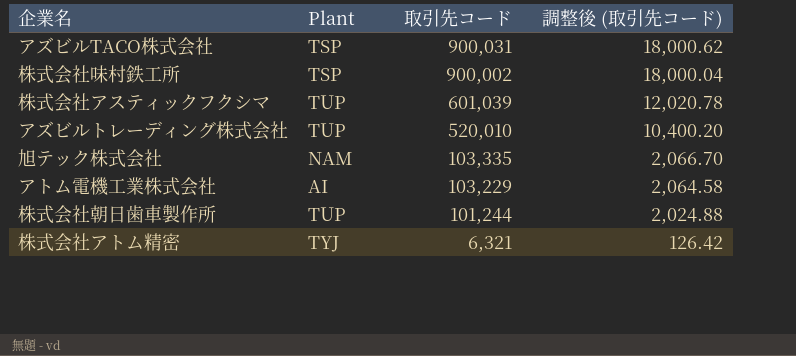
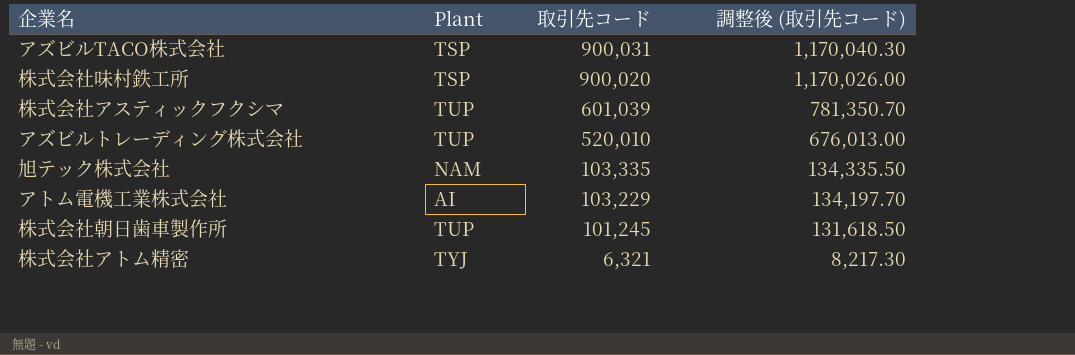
column 調整後 (取引先コード) | formula: [取引先コード] * 0.02 -> [取引先コード] * 1.3
株式会社味村鉄工所 | 取引先コード: 900,002 -> 900,020
株式会社朝日歯車製作所 | 取引先コード: 101,244 -> 101,245

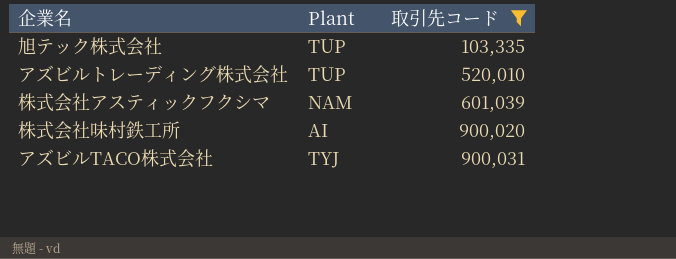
filter: none -> 取引先コード >= 103,335
row order: 取引先コード descending -> 取引先コード ascending
column 調整後 (取引先コード) | formula: [取引先コード] * 1.3 -> none
旭テック株式会社 | Plant: NAM -> TUP
株式会社アスティックフクシマ | Plant: TUP -> NAM
株式会社味村鉄工所 | Plant: TSP -> AI
アズビルTACO株式会社 | Plant: TSP -> TYJ

